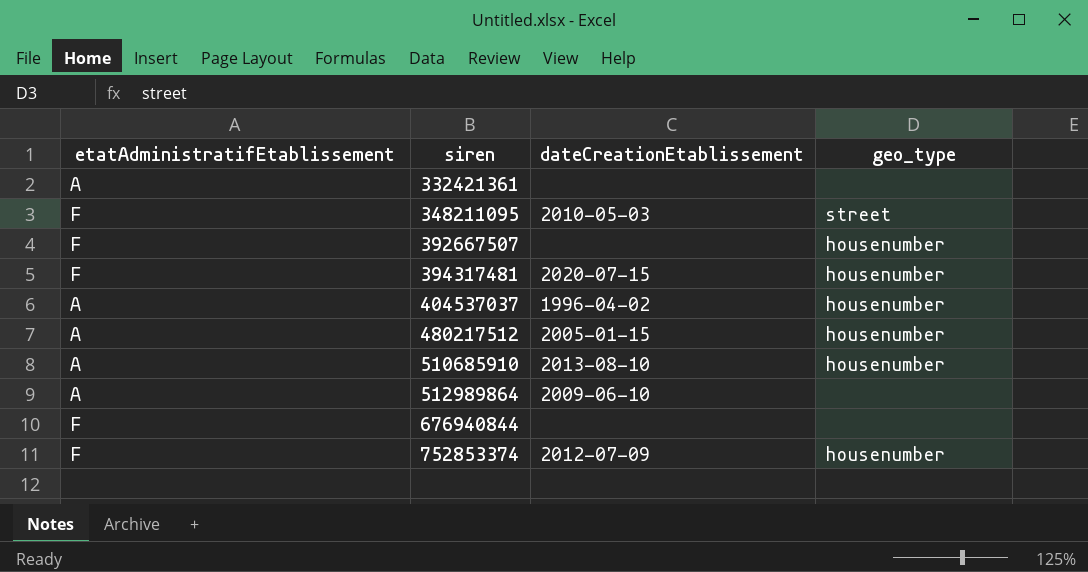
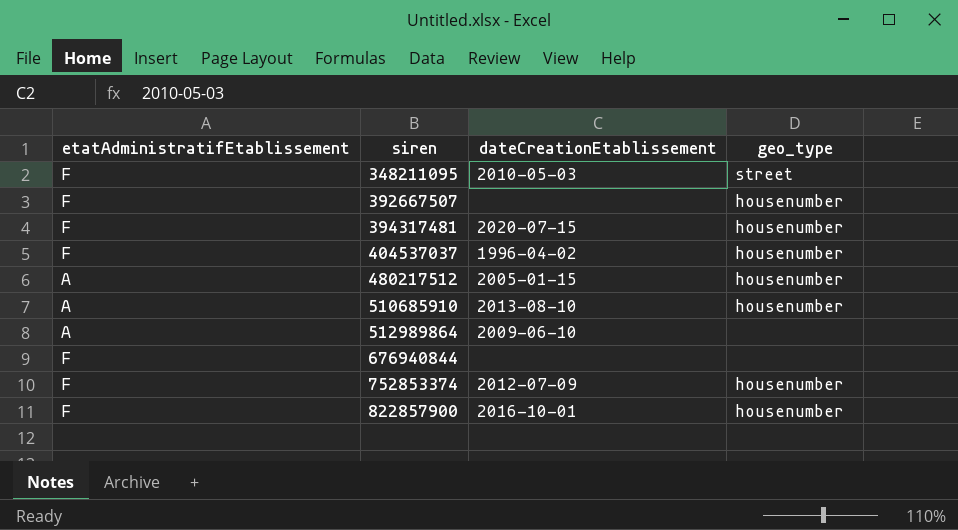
row 332421361: A | none | none -> none
404537037 | etatAdministratifEtablissement: A -> F
row 822857900: none -> F | 2016-10-01 | housenumber

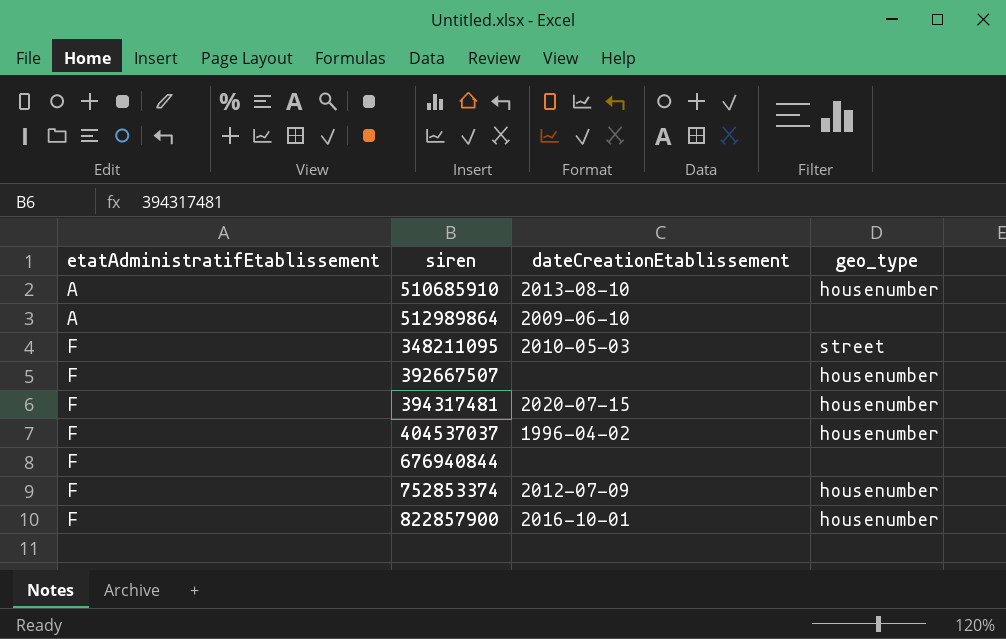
row order: siren ascending -> etatAdministratifEtablissement ascending
row 480217512: A | 2005-01-15 | housenumber -> none

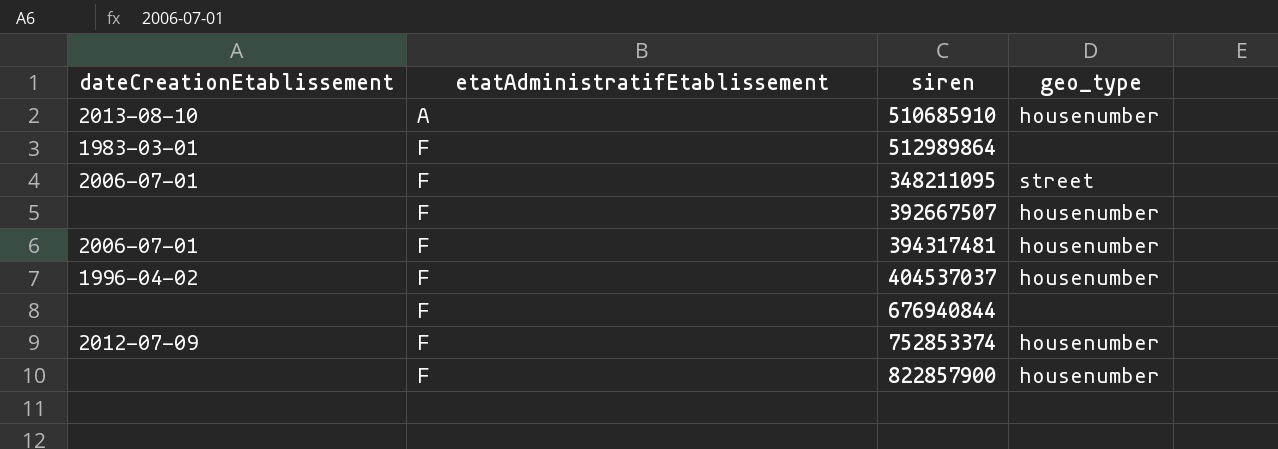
column dateCreationEtablissement | position: 3 -> 1
512989864 | dateCreationEtablissement: 2009-06-10 -> 1983-03-01
512989864 | etatAdministratifEtablissement: A -> F
348211095 | dateCreationEtablissement: 2010-05-03 -> 2006-07-01
394317481 | dateCreationEtablissement: 2020-07-15 -> 2006-07-01
822857900 | dateCreationEtablissement: 2016-10-01 -> none

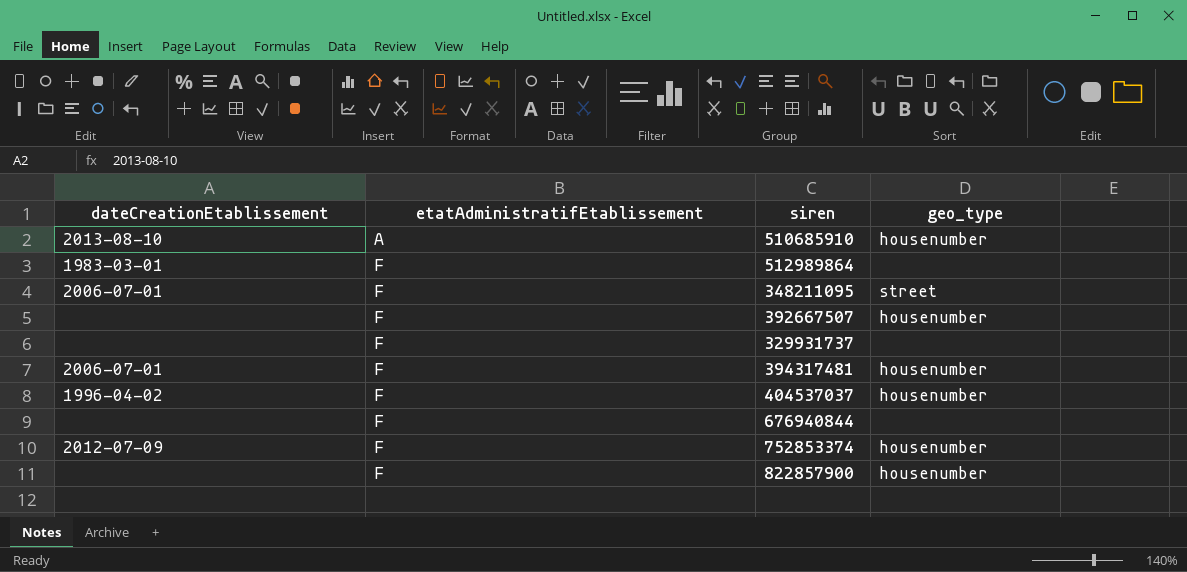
row 329931737: none -> none | F | none

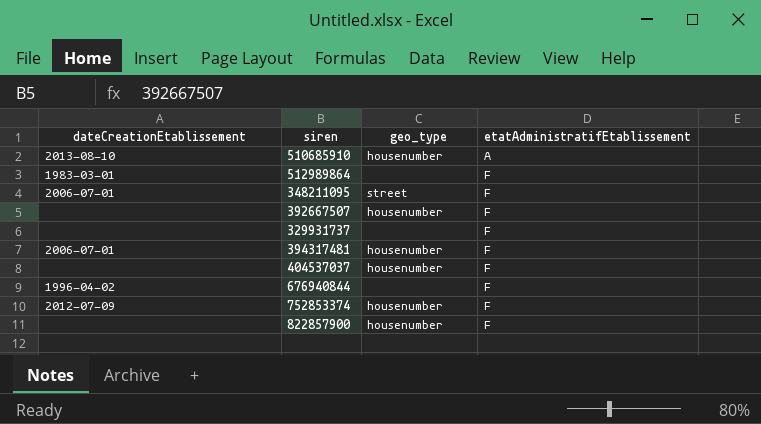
column etatAdministratifEtablissement | position: 2 -> 4
404537037 | dateCreationEtablissement: 1996-04-02 -> none
676940844 | dateCreationEtablissement: none -> 1996-04-02

